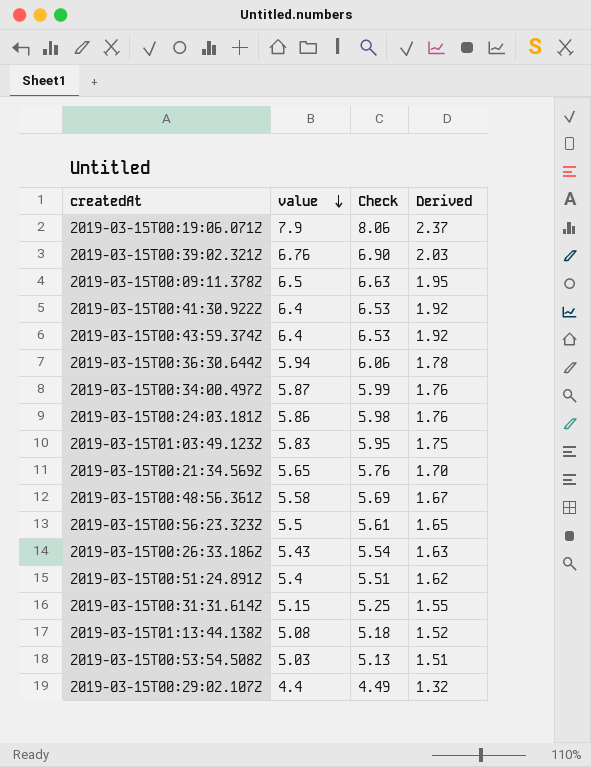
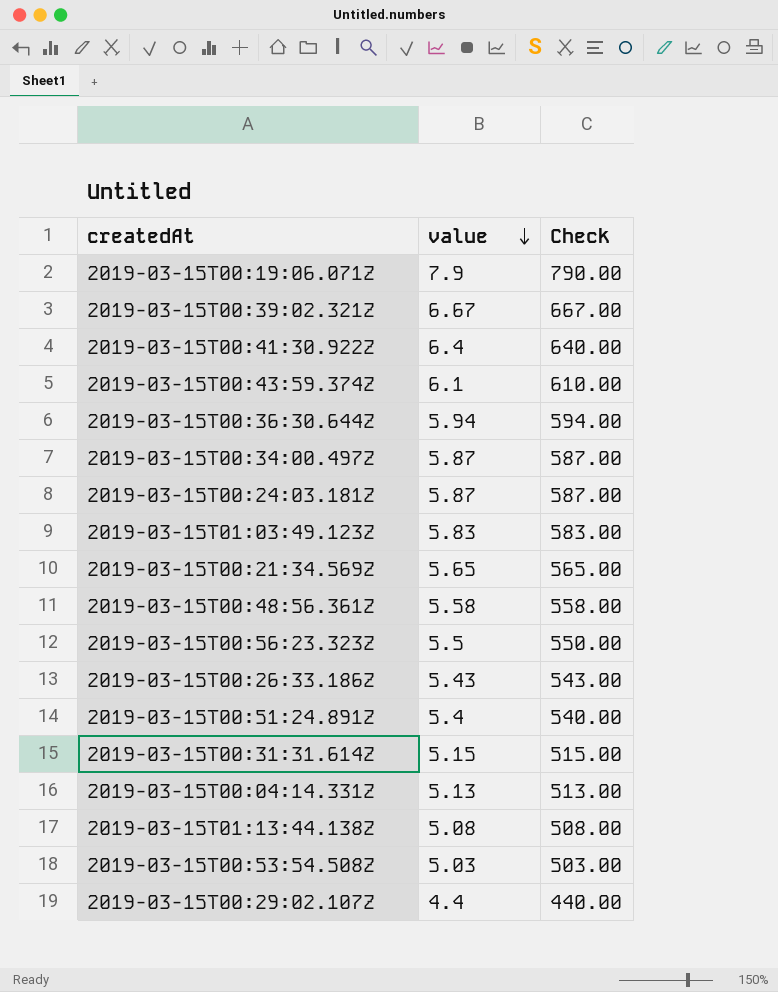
column Derived | formula: [value] * 0.3 -> none
column Check | formula: [value] * 1.02 -> [value] * 100
row 2019-03-15T00:09:11.378Z: 6.5 | 6.63 | 1.95 -> none
2019-03-15T00:39:02.321Z | value: 6.76 -> 6.67
2019-03-15T00:43:59.374Z | value: 6.4 -> 6.1
2019-03-15T00:24:03.181Z | value: 5.86 -> 5.87
row 2019-03-15T00:04:14.331Z: none -> 5.13 | 513.00

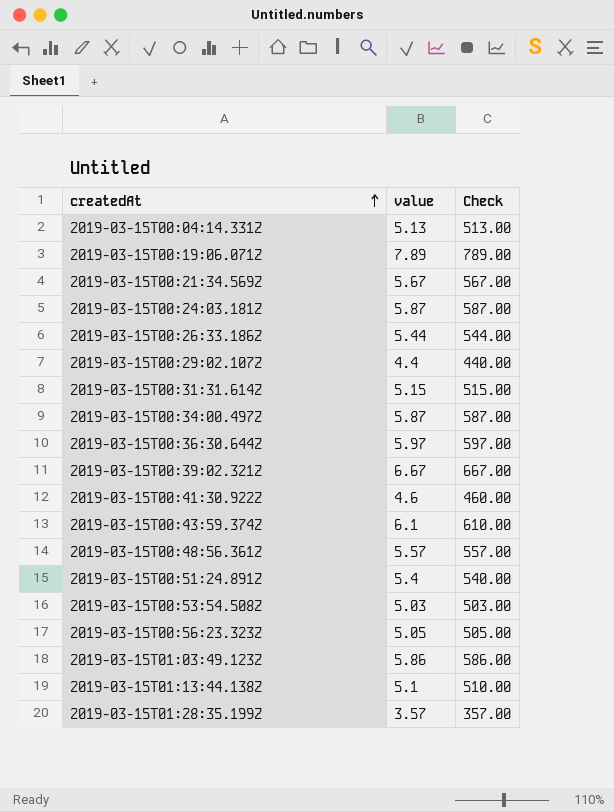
row order: value descending -> createdAt ascending
2019-03-15T00:19:06.071Z | value: 7.9 -> 7.89
2019-03-15T00:19:06.071Z | Check: 790.00 -> 789.00
2019-03-15T00:21:34.569Z | value: 5.65 -> 5.67
2019-03-15T00:21:34.569Z | Check: 565.00 -> 567.00
2019-03-15T00:26:33.186Z | value: 5.43 -> 5.44
2019-03-15T00:26:33.186Z | Check: 543.00 -> 544.00
2019-03-15T00:36:30.644Z | value: 5.94 -> 5.97
2019-03-15T00:36:30.644Z | Check: 594.00 -> 597.00
2019-03-15T00:41:30.922Z | value: 6.4 -> 4.6
2019-03-15T00:41:30.922Z | Check: 640.00 -> 460.00
2019-03-15T00:48:56.361Z | value: 5.58 -> 5.57
2019-03-15T00:48:56.361Z | Check: 558.00 -> 557.00
2019-03-15T00:56:23.323Z | value: 5.5 -> 5.05
2019-03-15T00:56:23.323Z | Check: 550.00 -> 505.00
2019-03-15T01:03:49.123Z | value: 5.83 -> 5.86
2019-03-15T01:03:49.123Z | Check: 583.00 -> 586.00
2019-03-15T01:13:44.138Z | value: 5.08 -> 5.1
2019-03-15T01:13:44.138Z | Check: 508.00 -> 510.00
row 2019-03-15T01:28:35.199Z: none -> 3.57 | 357.00

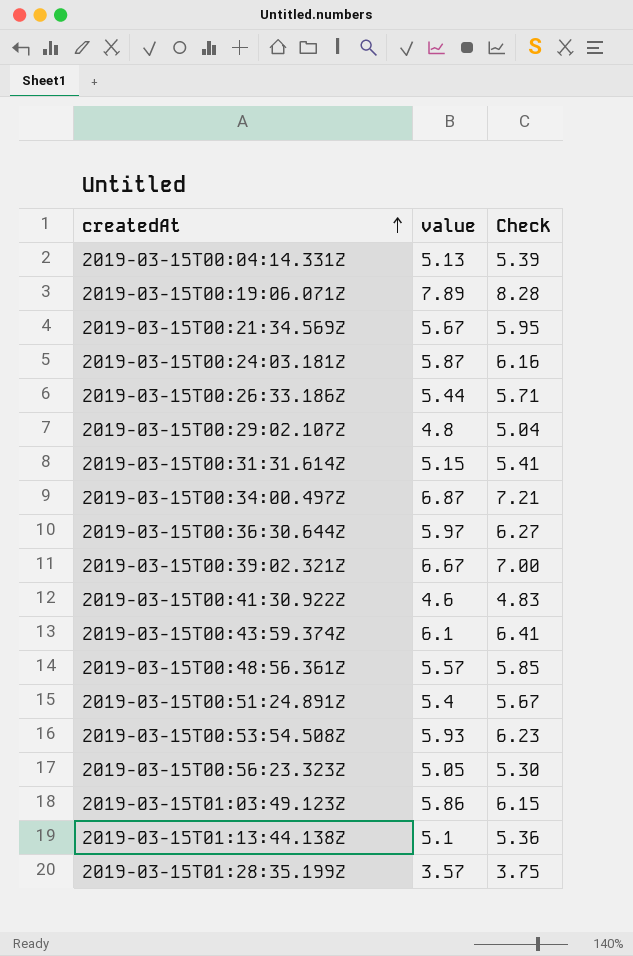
column Check | formula: [value] * 100 -> [value] * 1.05
2019-03-15T00:29:02.107Z | value: 4.4 -> 4.8
2019-03-15T00:34:00.497Z | value: 5.87 -> 6.87
2019-03-15T00:53:54.508Z | value: 5.03 -> 5.93

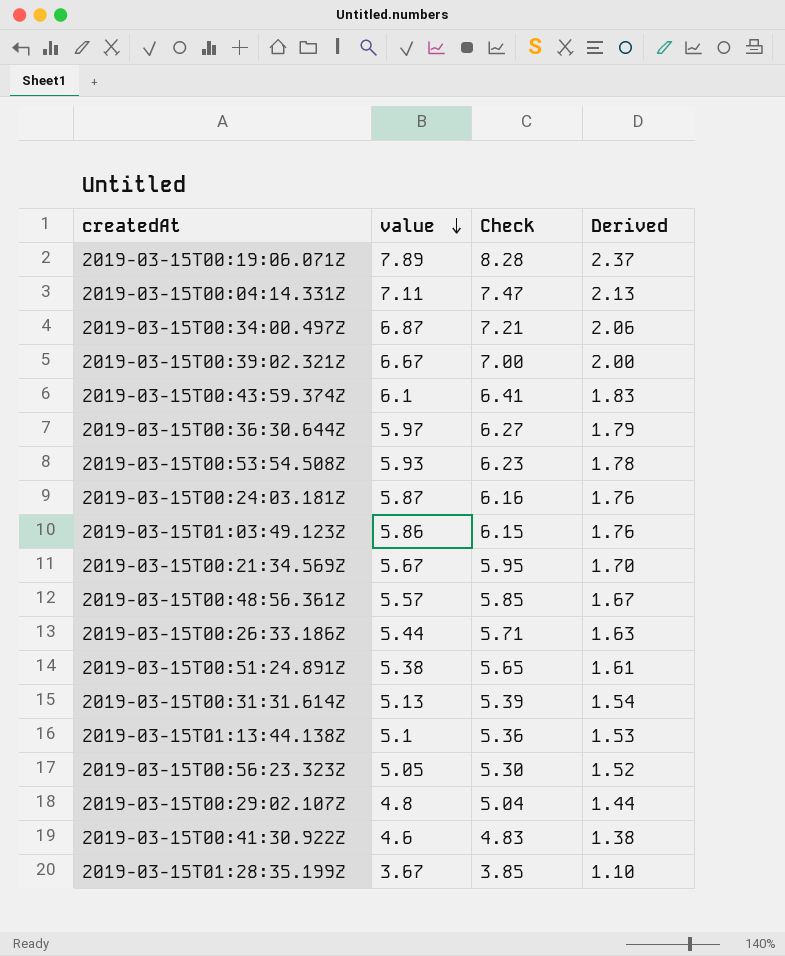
row order: createdAt ascending -> value descending
column Derived | formula: none -> [value] * 0.3
2019-03-15T00:04:14.331Z | value: 5.13 -> 7.11
2019-03-15T00:04:14.331Z | Check: 5.39 -> 7.47
2019-03-15T00:51:24.891Z | value: 5.4 -> 5.38
2019-03-15T00:51:24.891Z | Check: 5.67 -> 5.65
2019-03-15T00:31:31.614Z | value: 5.15 -> 5.13
2019-03-15T00:31:31.614Z | Check: 5.41 -> 5.39
2019-03-15T01:28:35.199Z | value: 3.57 -> 3.67
2019-03-15T01:28:35.199Z | Check: 3.75 -> 3.85

